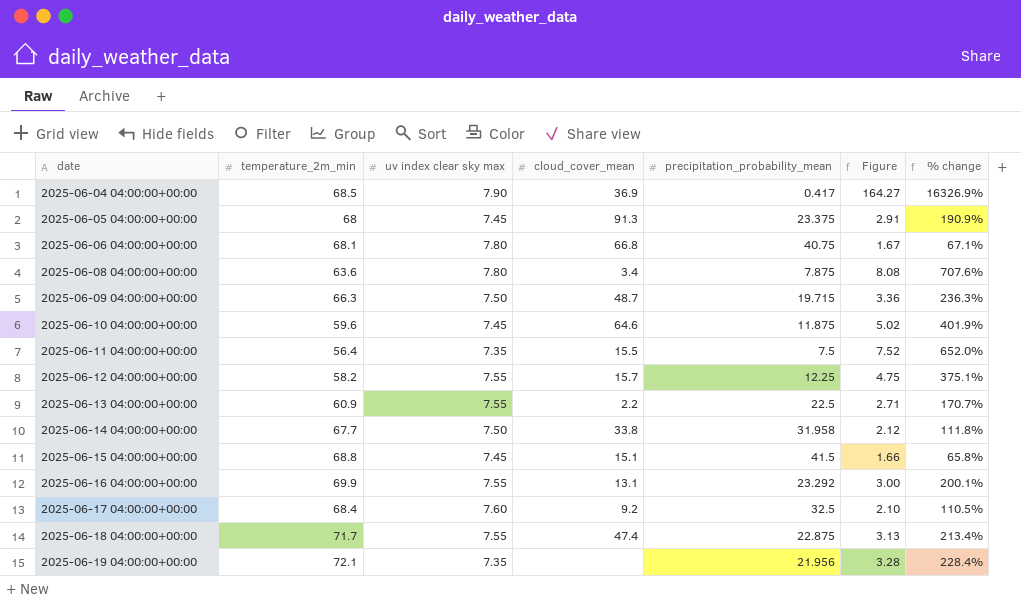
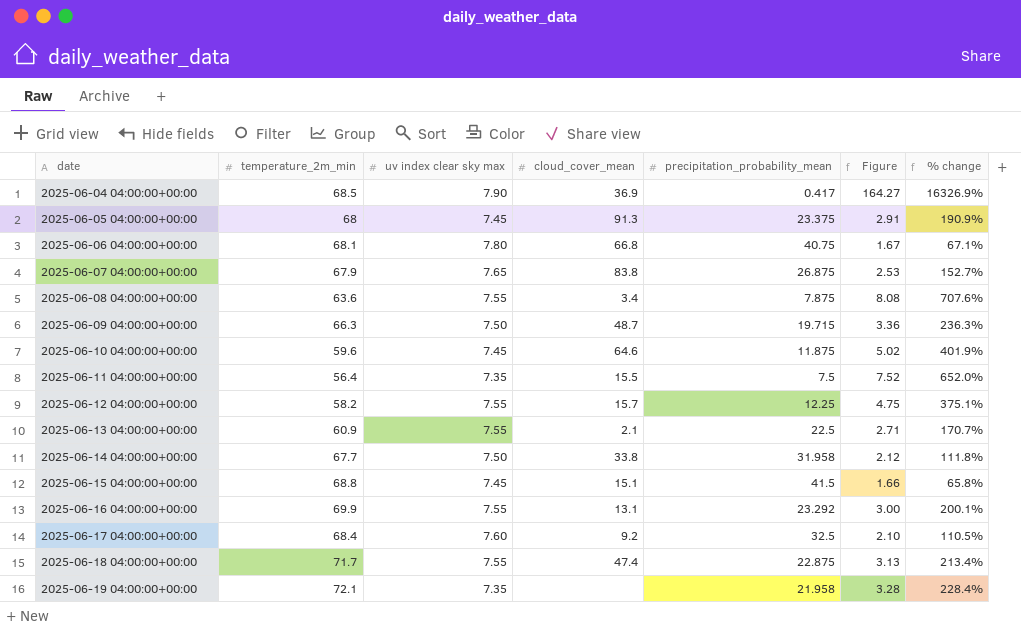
row 2025-06-07 04:00:00+00:00: none -> 67.9 | 7.65 | 83.8 | 26.875 | 2.53 | 152.7%
2025-06-08 04:00:00+00:00 | uv index clear sky max: 7.80 -> 7.55
2025-06-13 04:00:00+00:00 | cloud_cover_mean: 2.2 -> 2.1
2025-06-19 04:00:00+00:00 | precipitation_probability_mean: 21.956 -> 21.958

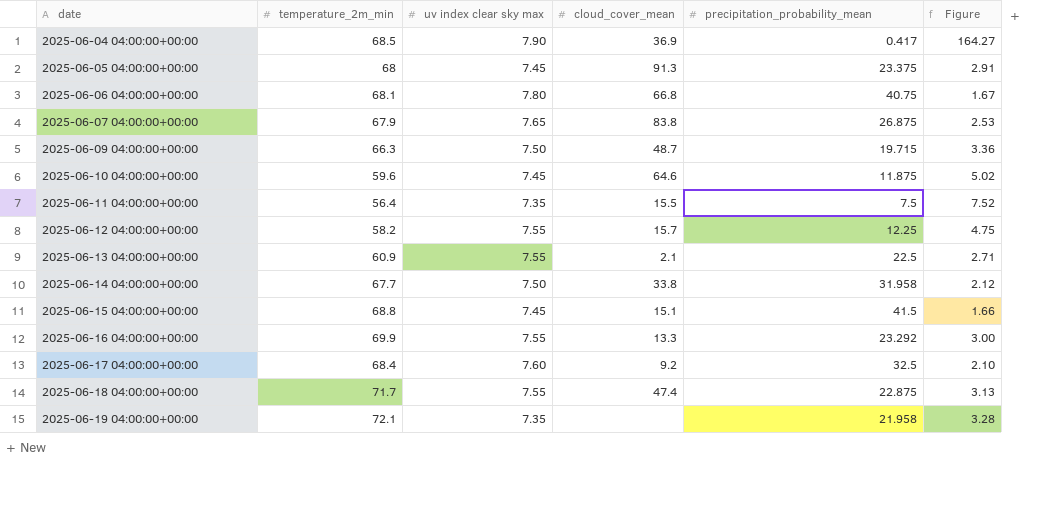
column % change | formula: ([temperature_2m_min] - [precipitation_probability_mean]) / [precipitation_probability_mean] -> none
row 2025-06-08 04:00:00+00:00: 63.6 | 7.55 | 3.4 | 7.875 | 8.08 | 707.6% -> none
2025-06-16 04:00:00+00:00 | cloud_cover_mean: 13.1 -> 13.3

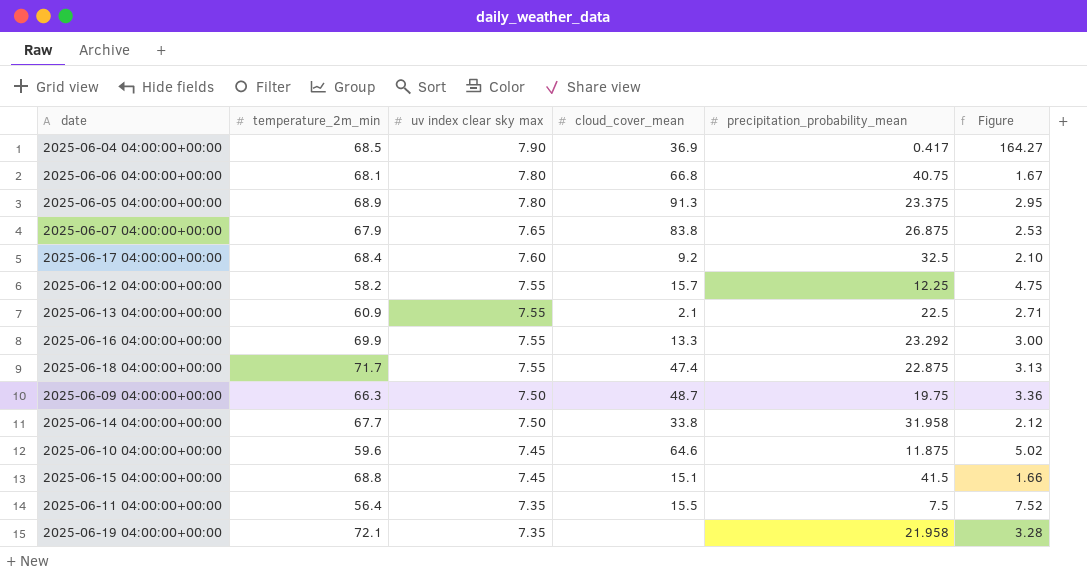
row order: date ascending -> uv index clear sky max descending
2025-06-05 04:00:00+00:00 | temperature_2m_min: 68 -> 68.9
2025-06-05 04:00:00+00:00 | uv index clear sky max: 7.45 -> 7.80
2025-06-05 04:00:00+00:00 | Figure: 2.91 -> 2.95
2025-06-09 04:00:00+00:00 | precipitation_probability_mean: 19.715 -> 19.75

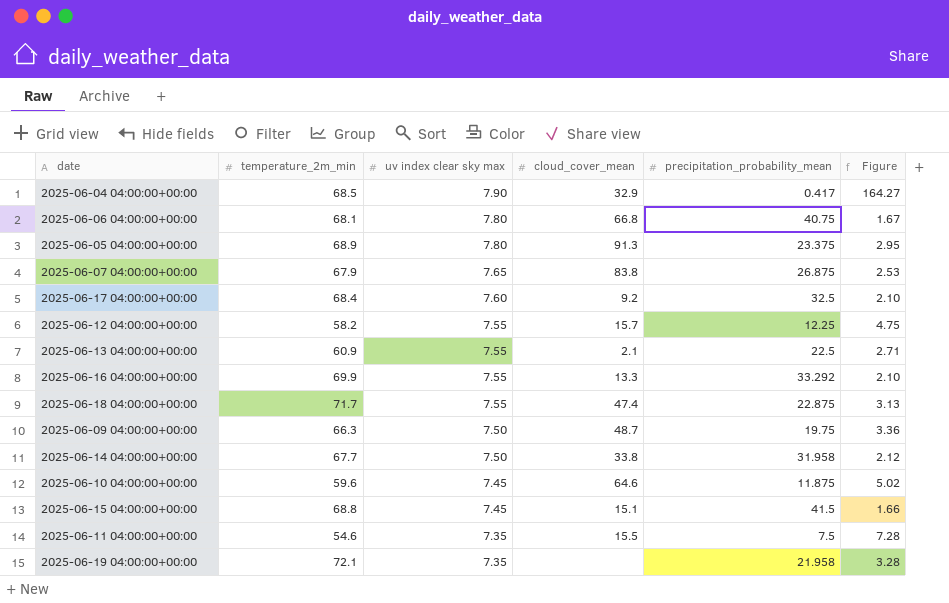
2025-06-04 04:00:00+00:00 | cloud_cover_mean: 36.9 -> 32.9
2025-06-16 04:00:00+00:00 | precipitation_probability_mean: 23.292 -> 33.292
2025-06-16 04:00:00+00:00 | Figure: 3.00 -> 2.10
2025-06-11 04:00:00+00:00 | temperature_2m_min: 56.4 -> 54.6
2025-06-11 04:00:00+00:00 | Figure: 7.52 -> 7.28

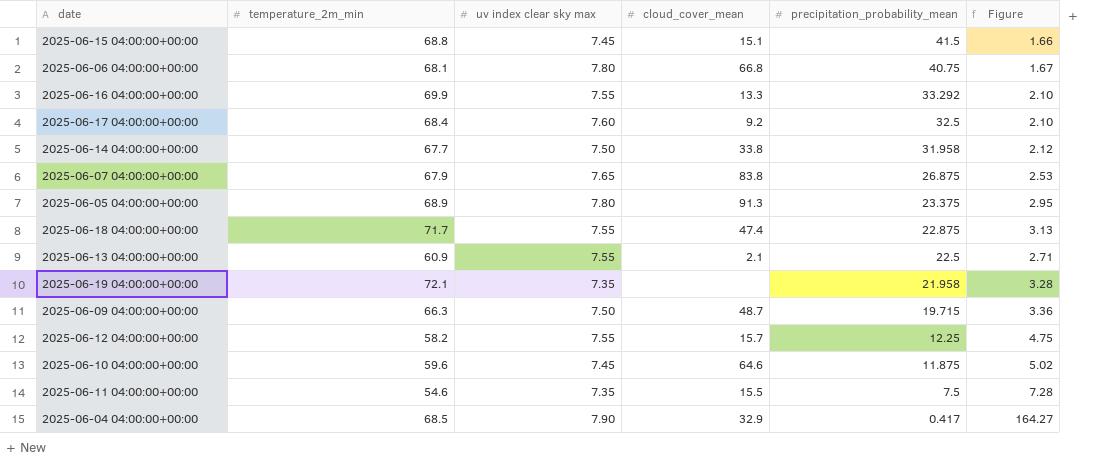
row order: uv index clear sky max descending -> precipitation_probability_mean descending
2025-06-09 04:00:00+00:00 | precipitation_probability_mean: 19.75 -> 19.715

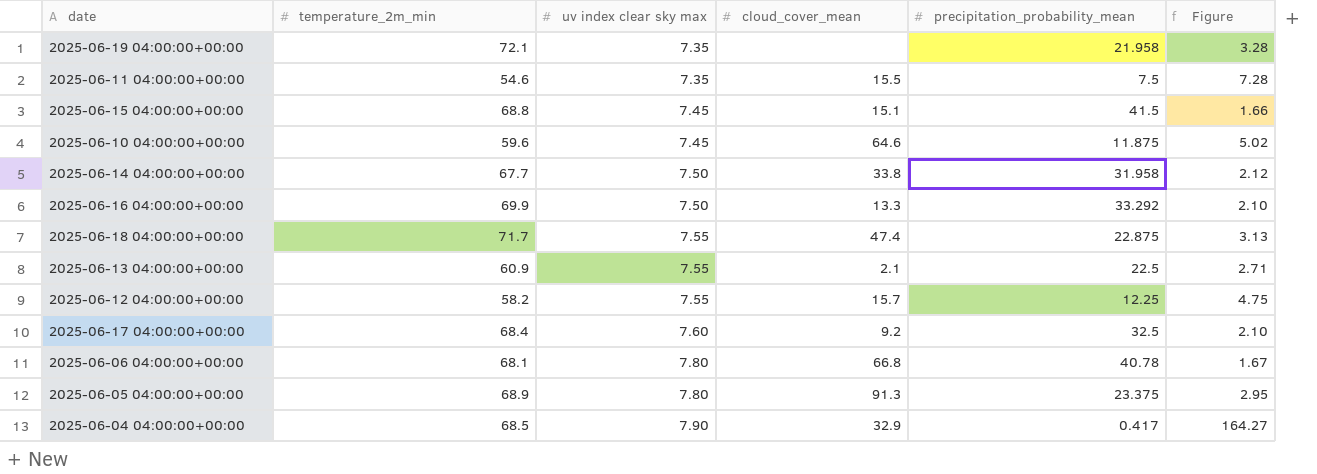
row order: precipitation_probability_mean descending -> uv index clear sky max ascending
row 2025-06-07 04:00:00+00:00: 67.9 | 7.65 | 83.8 | 26.875 | 2.53 -> none
row 2025-06-09 04:00:00+00:00: 66.3 | 7.50 | 48.7 | 19.715 | 3.36 -> none
2025-06-16 04:00:00+00:00 | uv index clear sky max: 7.55 -> 7.50
2025-06-06 04:00:00+00:00 | precipitation_probability_mean: 40.75 -> 40.78

